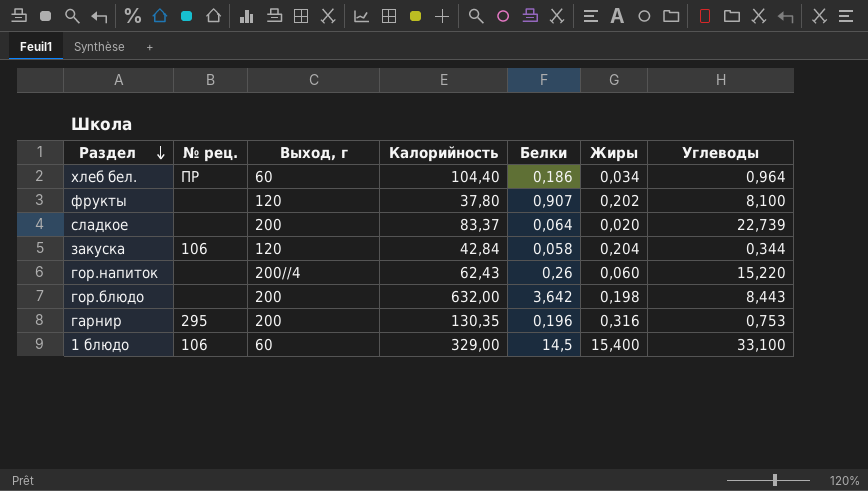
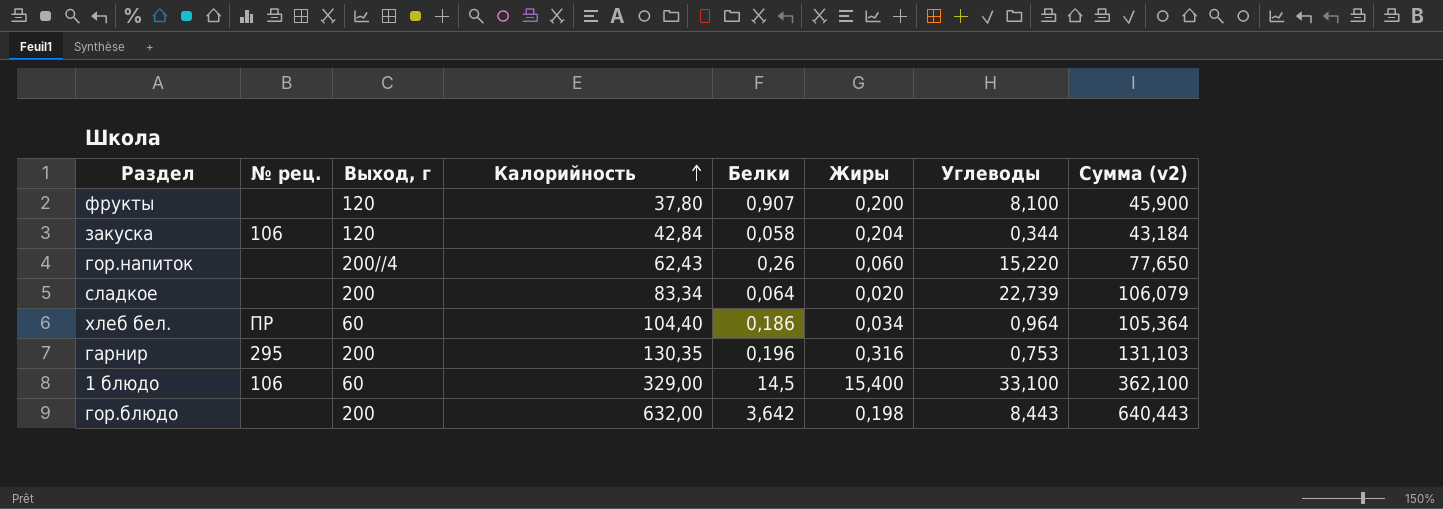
row order: Раздел descending -> Калорийность ascending
column Сумма (v2) | formula: none -> [Калорийность] + [Углеводы]
фрукты | Жиры: 0,202 -> 0,200
сладкое | Калорийность: 83,37 -> 83,34

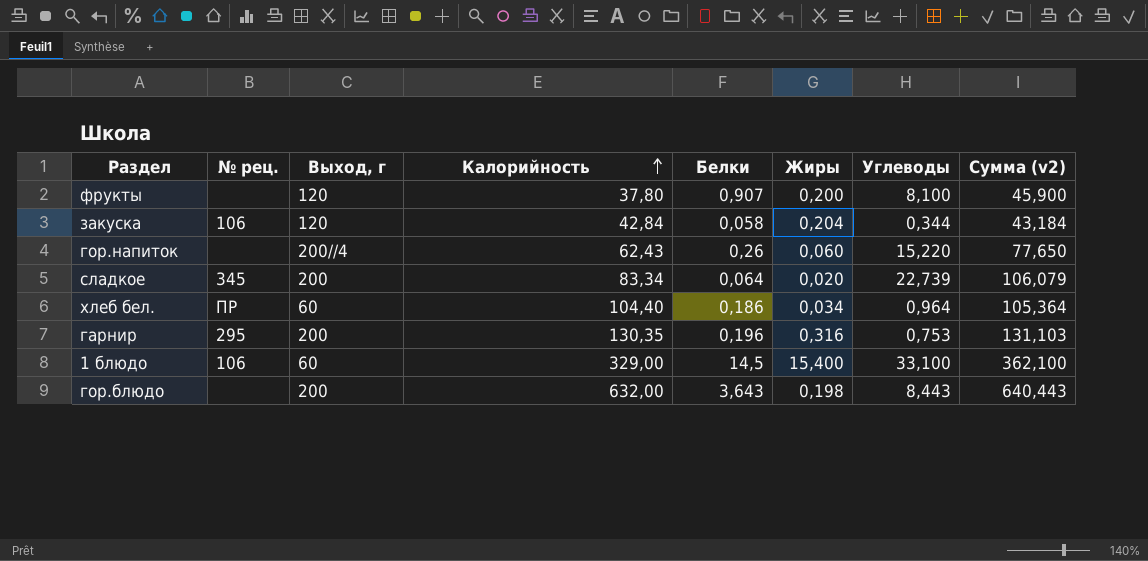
сладкое | № рец.: none -> 345
гор.блюдо | Белки: 3,642 -> 3,643

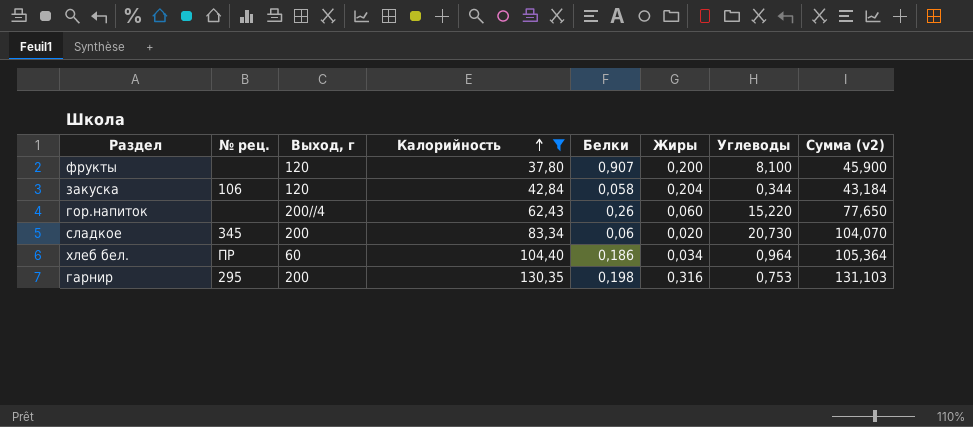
filter: none -> Калорийность <= 130,35
сладкое | Белки: 0,064 -> 0,06
сладкое | Углеводы: 22,739 -> 20,730
сладкое | Сумма (v2): 106,079 -> 104,070
гарнир | Белки: 0,196 -> 0,198

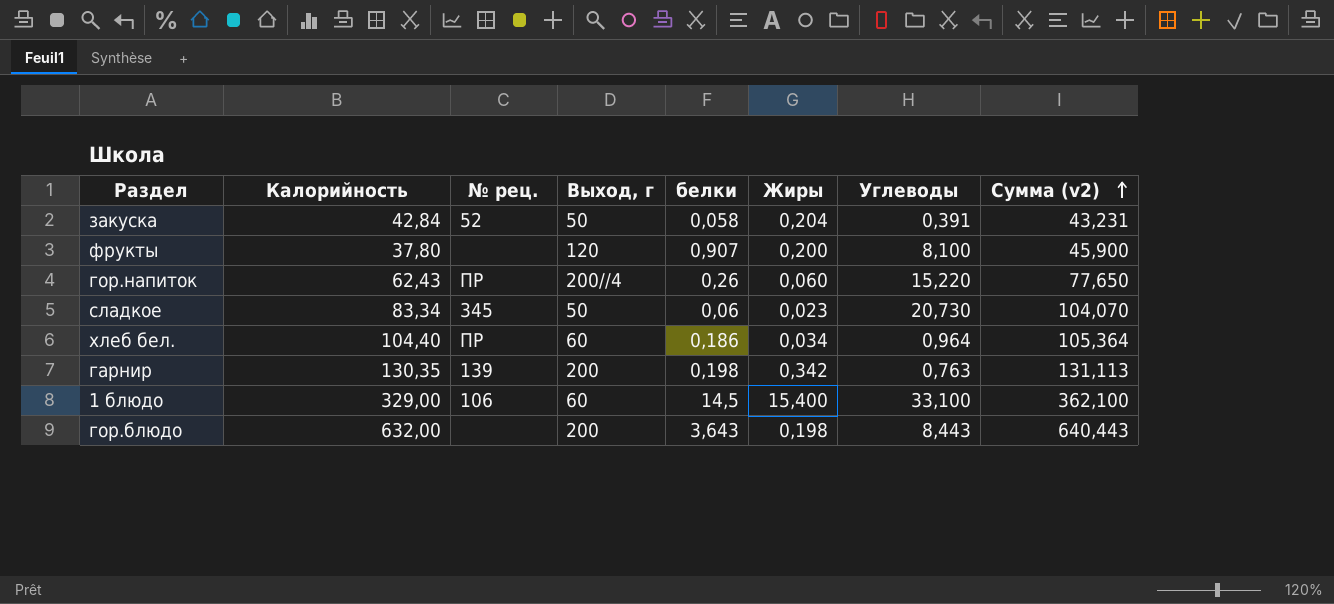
filter: Калорийность <= 130,35 -> none
row order: Калорийность ascending -> Сумма (v2) ascending
column Калорийность | position: 4 -> 2
column name: Белки -> белки
закуска | № рец.: 106 -> 52
закуска | Выход, г: 120 -> 50
закуска | Углеводы: 0,344 -> 0,391
закуска | Сумма (v2): 43,184 -> 43,231
гор.напиток | № рец.: none -> ПР
сладкое | Выход, г: 200 -> 50
сладкое | Жиры: 0,020 -> 0,023
гарнир | № рец.: 295 -> 139
гарнир | Жиры: 0,316 -> 0,342
гарнир | Углеводы: 0,753 -> 0,763
гарнир | Сумма (v2): 131,103 -> 131,113

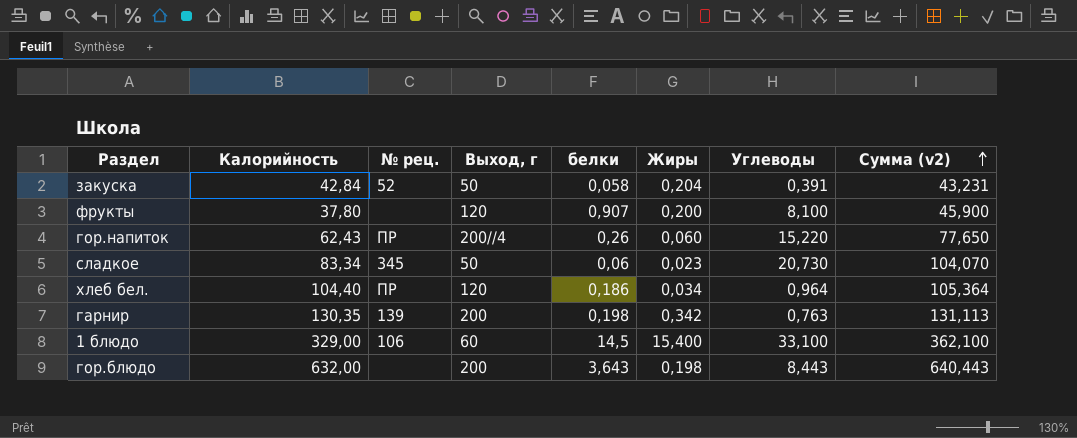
хлеб бел. | Выход, г: 60 -> 120

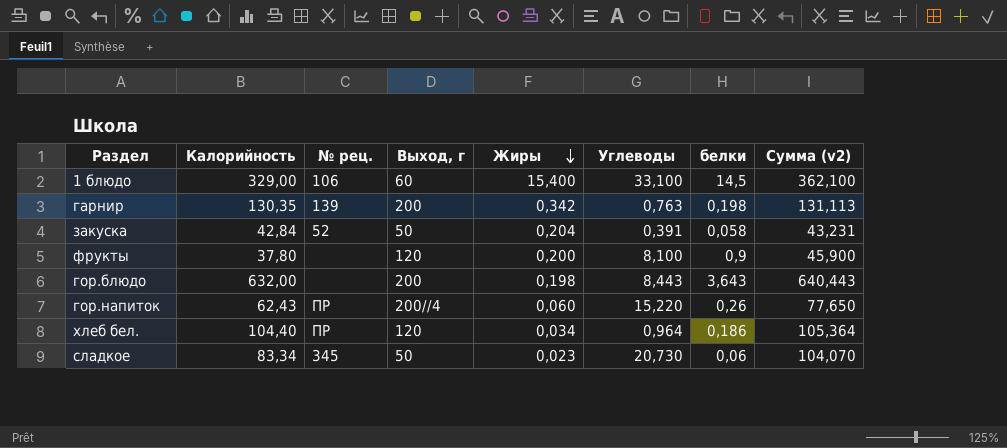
row order: Сумма (v2) ascending -> Жиры descending
column белки | position: 5 -> 7
фрукты | белки: 0,907 -> 0,9

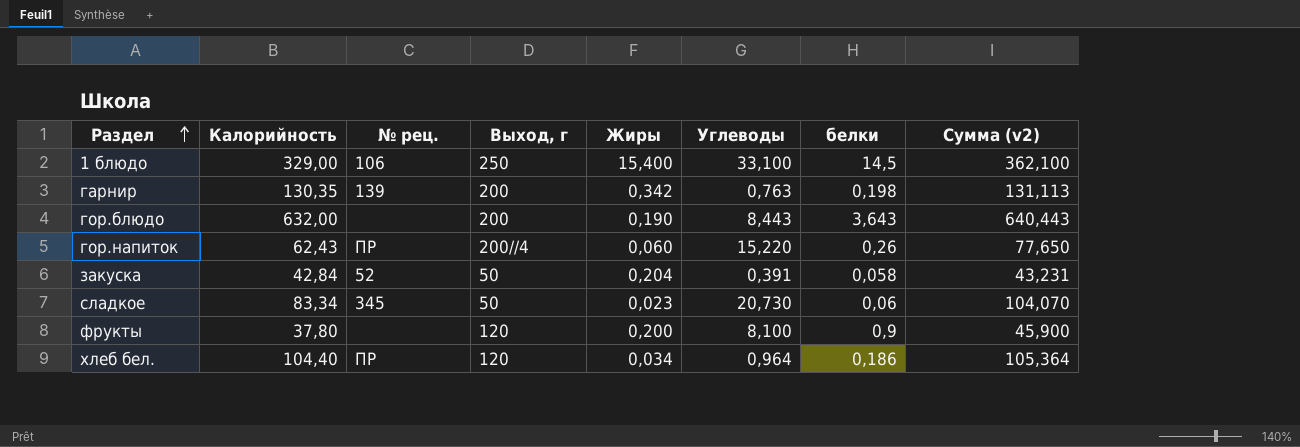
row order: Жиры descending -> Раздел ascending
1 блюдо | Выход, г: 60 -> 250
гор.блюдо | Жиры: 0,198 -> 0,190

